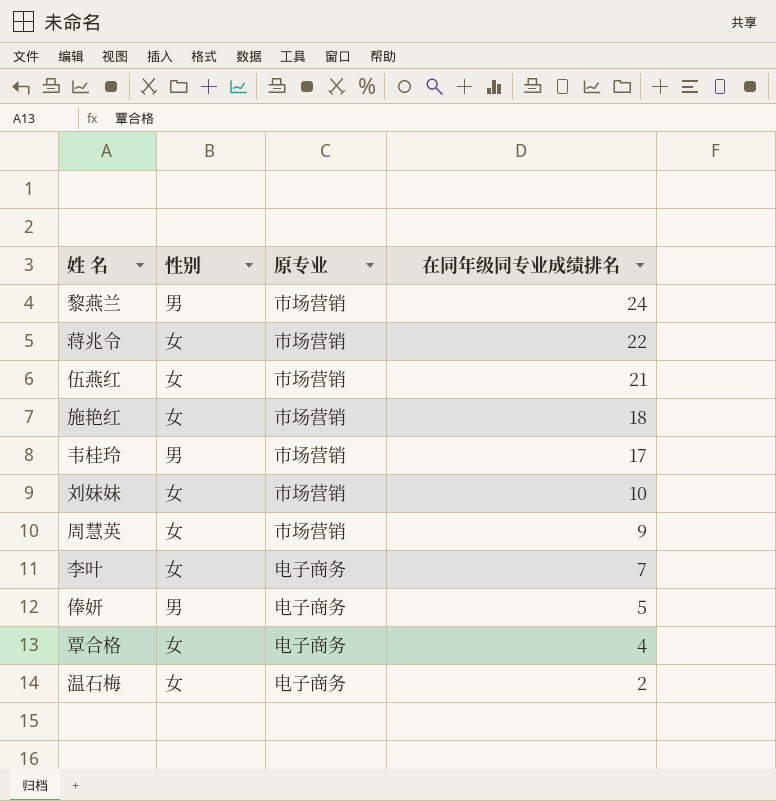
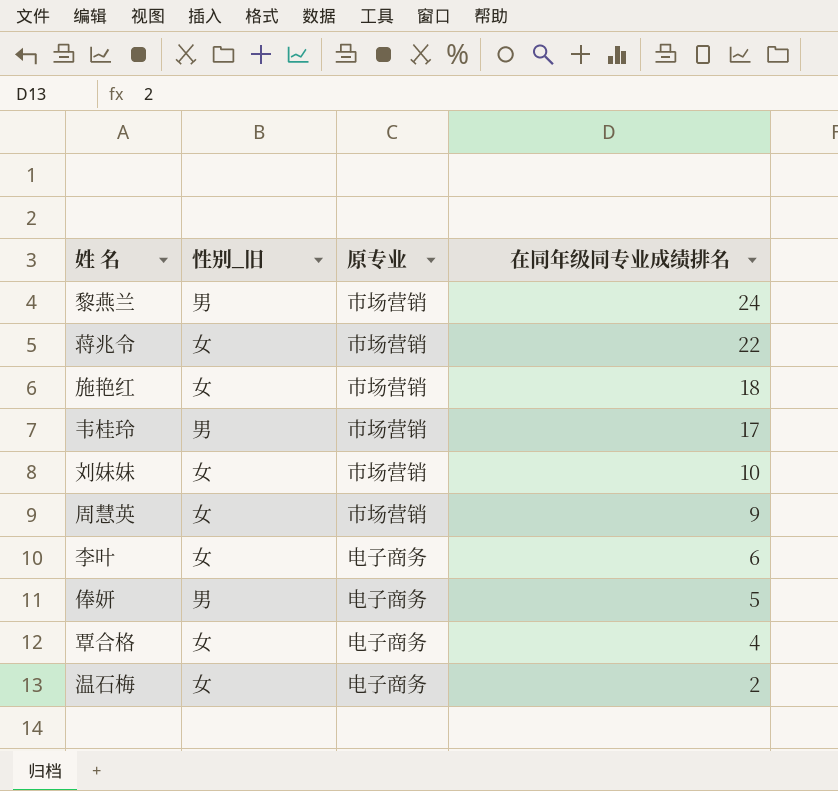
column name: 性别 -> 性别_旧
row 伍燕红: 女 | 市场营销 | 21 -> none
李叶 | 在同年级同专业成绩排名: 7 -> 6

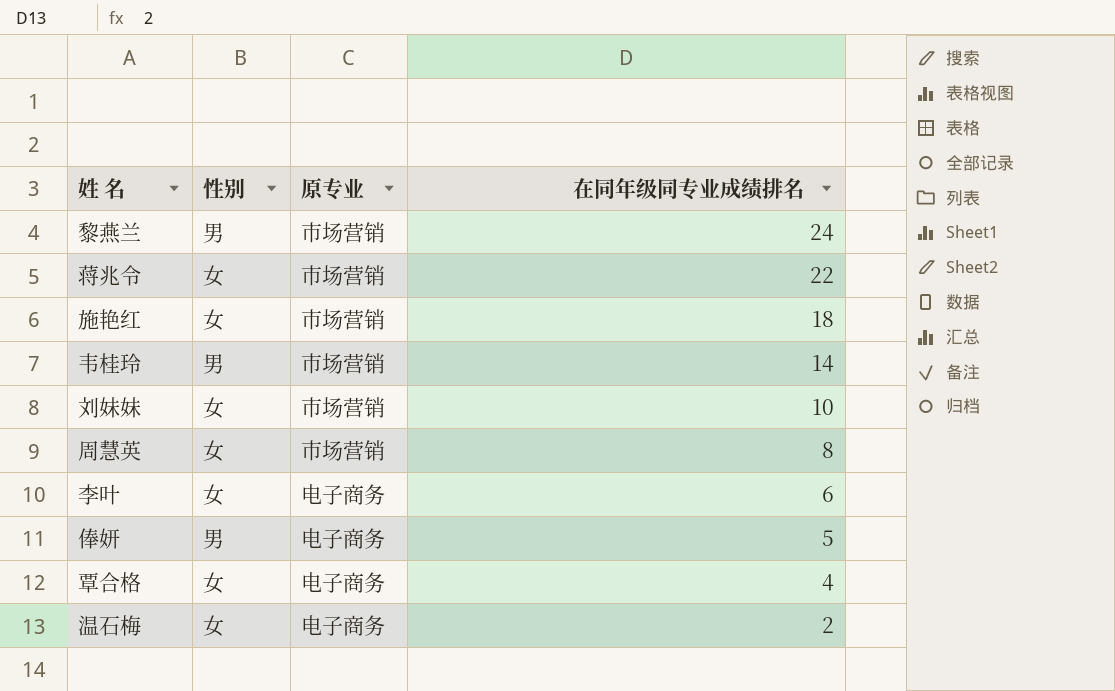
column name: 性别_旧 -> 性别
韦桂玲 | 在同年级同专业成绩排名: 17 -> 14
周慧英 | 在同年级同专业成绩排名: 9 -> 8

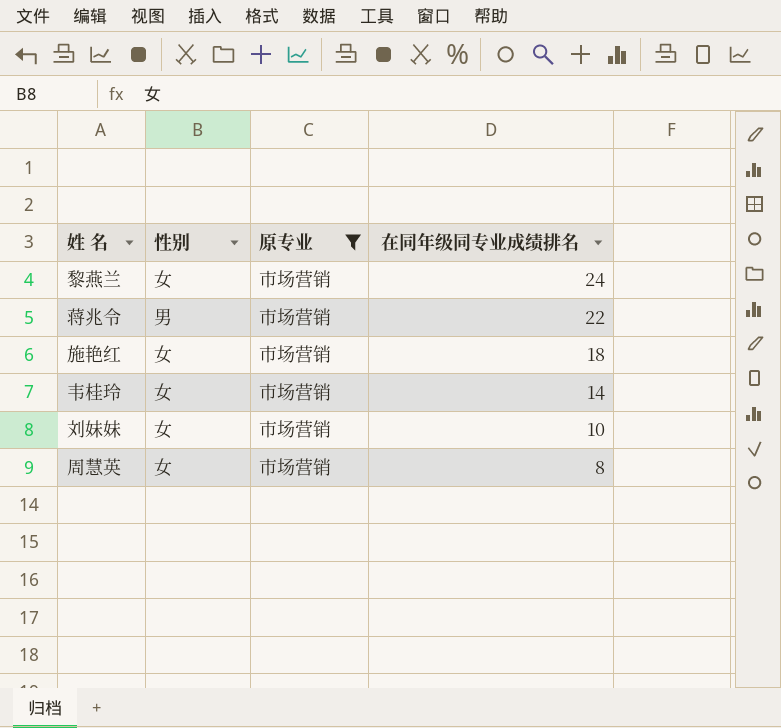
filter: none -> 原专业 = 市场营销
黎燕兰 | 性别: 男 -> 女
蒋兆令 | 性别: 女 -> 男
韦桂玲 | 性别: 男 -> 女

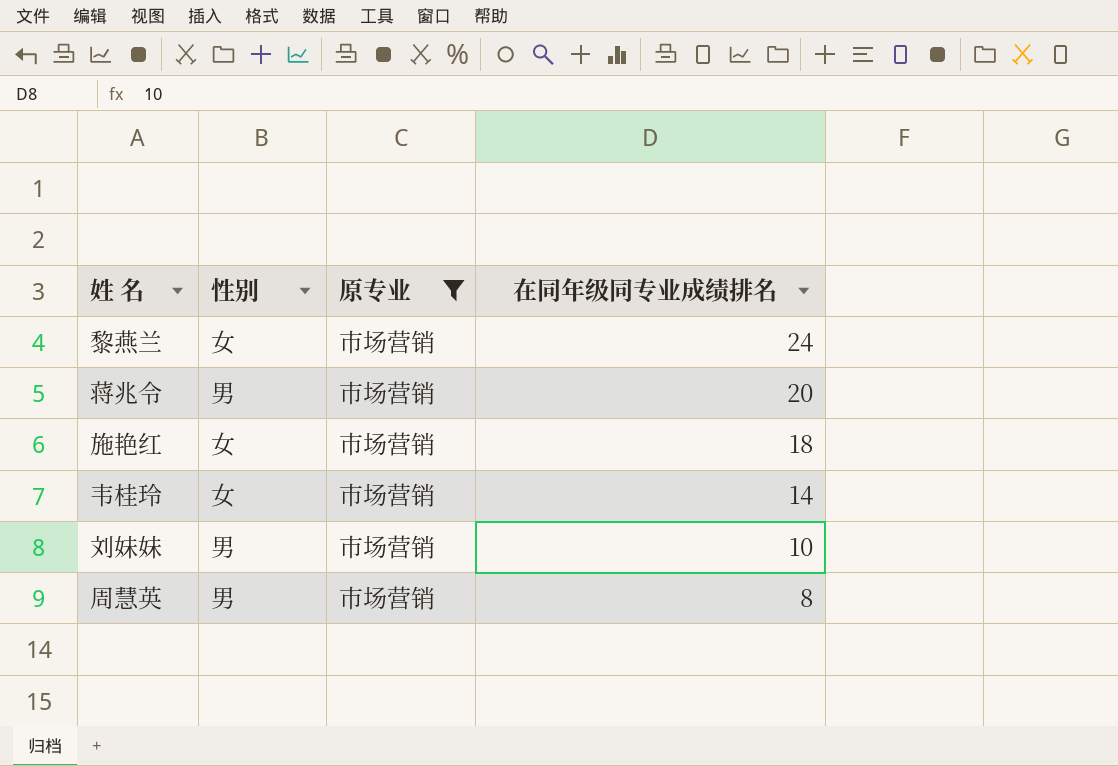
蒋兆令 | 在同年级同专业成绩排名: 22 -> 20
刘妹妹 | 性别: 女 -> 男
周慧英 | 性别: 女 -> 男

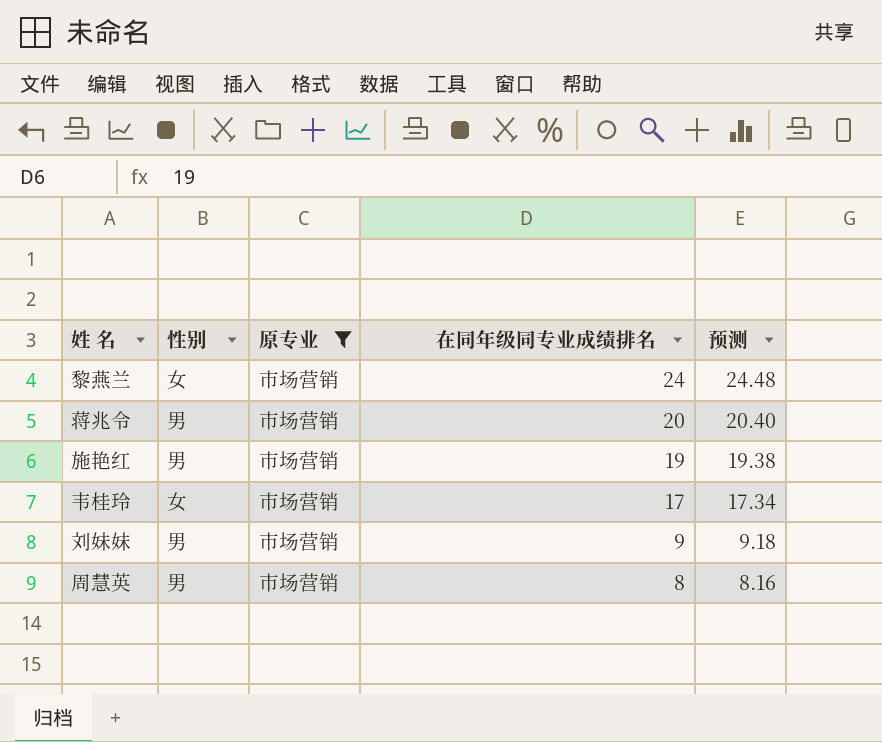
column 预测 | formula: none -> [在同年级同专业成绩排名] * 1.02
施艳红 | 性别: 女 -> 男
施艳红 | 在同年级同专业成绩排名: 18 -> 19
韦桂玲 | 在同年级同专业成绩排名: 14 -> 17
刘妹妹 | 在同年级同专业成绩排名: 10 -> 9

